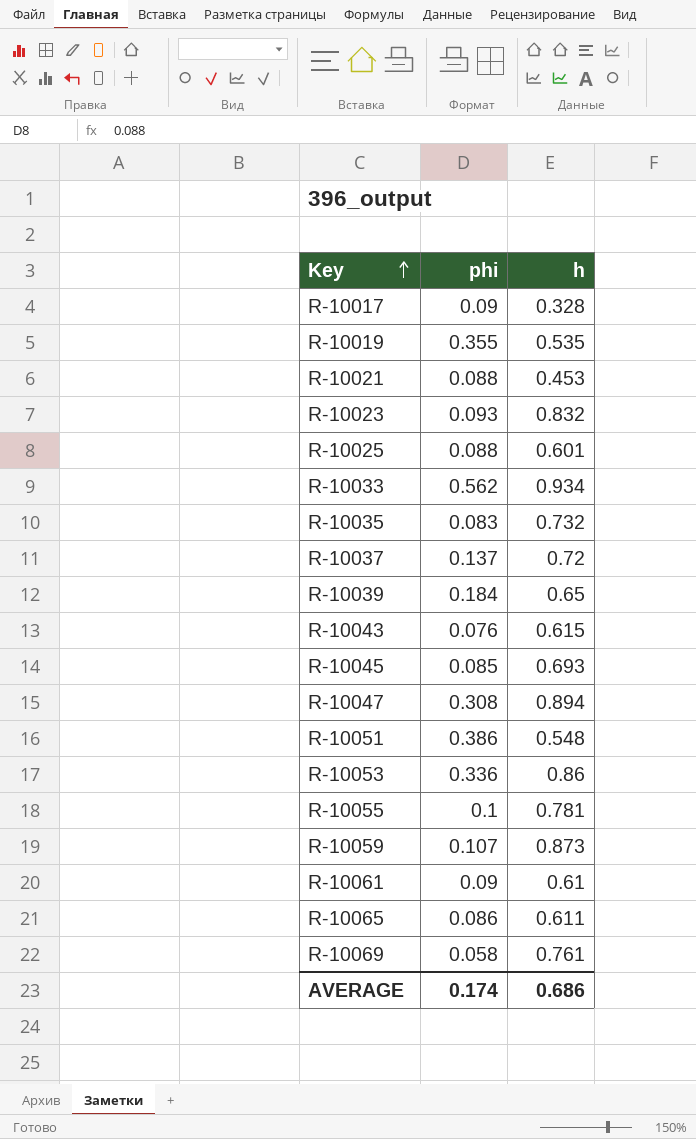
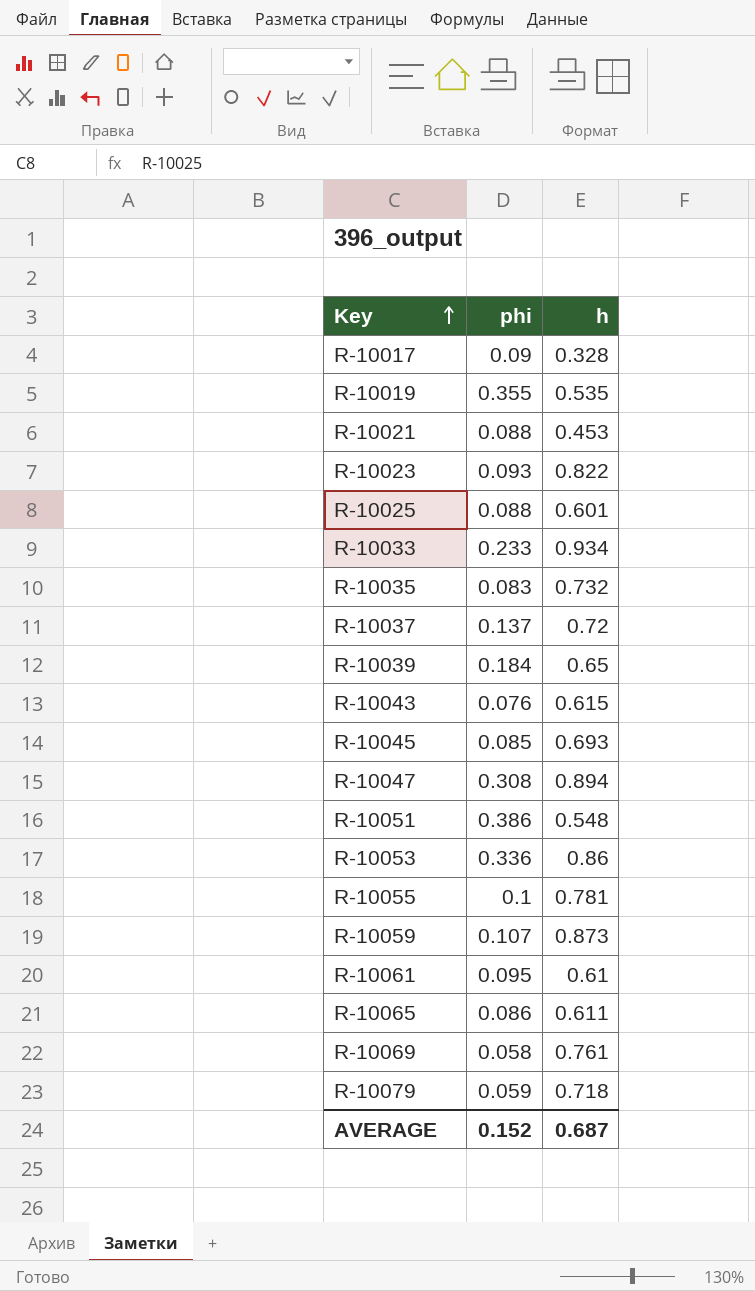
R-10023 | h: 0.832 -> 0.822
R-10033 | phi: 0.562 -> 0.233
R-10061 | phi: 0.09 -> 0.095
row R-10079: none -> 0.059 | 0.718
AVERAGE | phi: 0.174 -> 0.152
AVERAGE | h: 0.686 -> 0.687

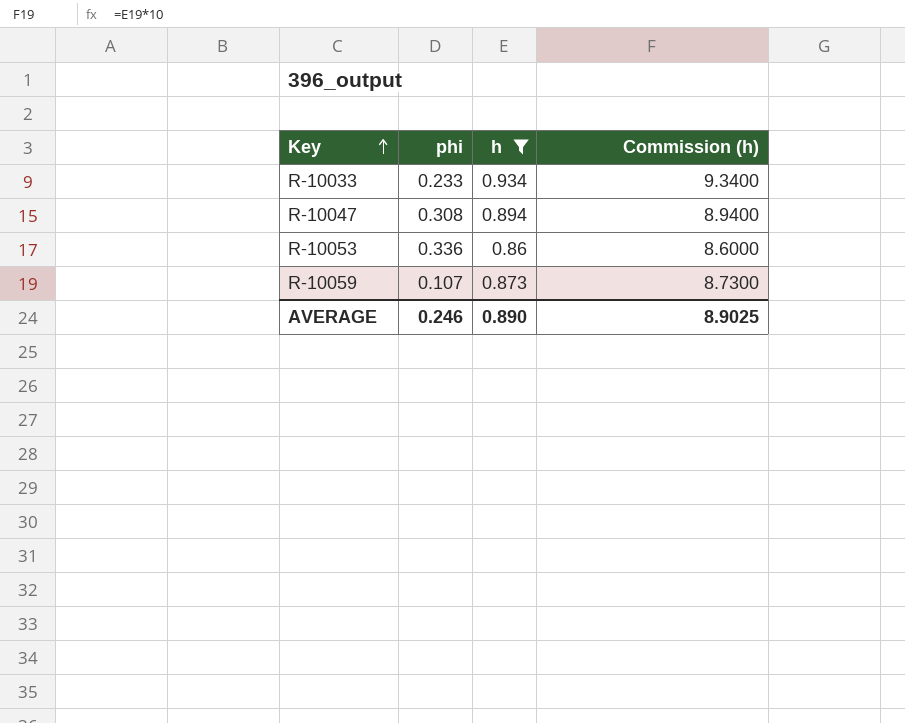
filter: none -> h >= 0.86
column Commission (h) | formula: none -> [h] * 10
AVERAGE | phi: 0.152 -> 0.246
AVERAGE | h: 0.687 -> 0.890

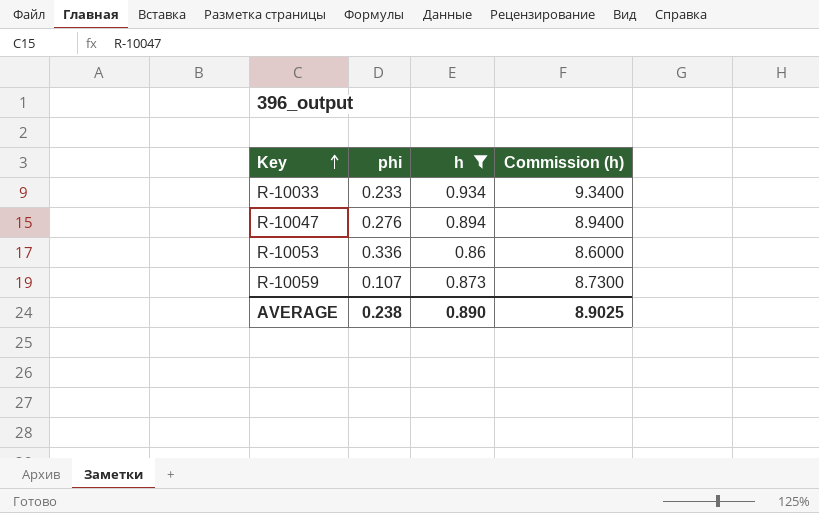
R-10047 | phi: 0.308 -> 0.276
AVERAGE | phi: 0.246 -> 0.238

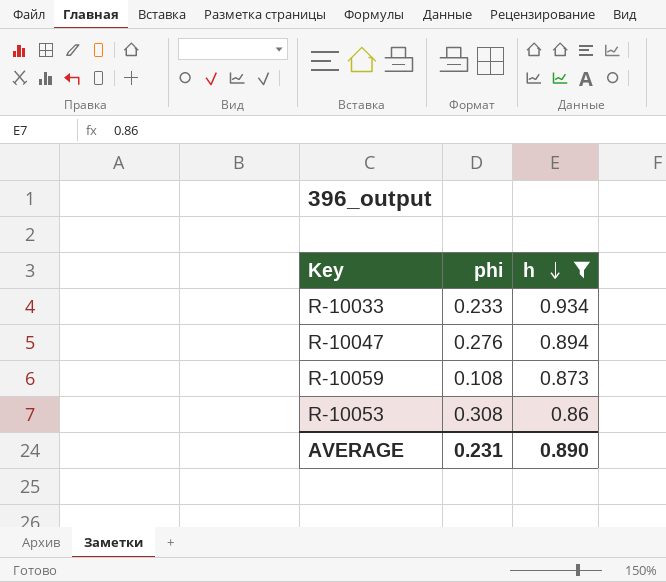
row order: Key ascending -> h descending
column Commission (h) | formula: [h] * 10 -> none
R-10059 | phi: 0.107 -> 0.108
R-10053 | phi: 0.336 -> 0.308
AVERAGE | phi: 0.238 -> 0.231

